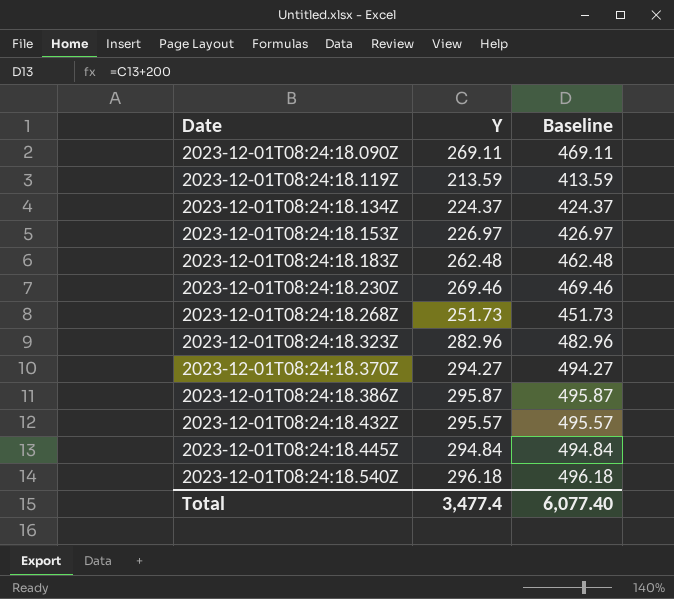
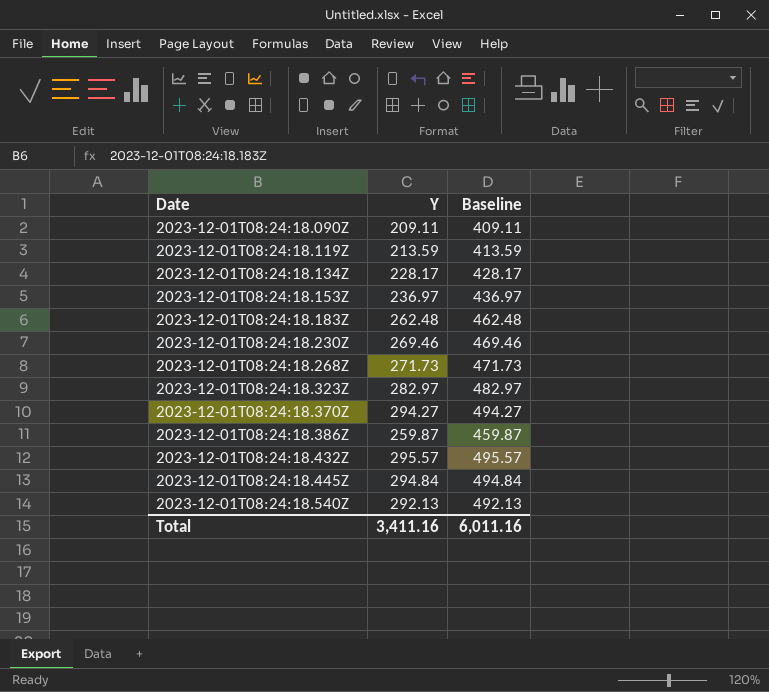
2023-12-01T08:24:18.090Z | Y: 269.11 -> 209.11
2023-12-01T08:24:18.090Z | Baseline: 469.11 -> 409.11
2023-12-01T08:24:18.134Z | Y: 224.37 -> 228.17
2023-12-01T08:24:18.134Z | Baseline: 424.37 -> 428.17
2023-12-01T08:24:18.153Z | Y: 226.97 -> 236.97
2023-12-01T08:24:18.153Z | Baseline: 426.97 -> 436.97
2023-12-01T08:24:18.268Z | Y: 251.73 -> 271.73
2023-12-01T08:24:18.268Z | Baseline: 451.73 -> 471.73
2023-12-01T08:24:18.323Z | Y: 282.96 -> 282.97
2023-12-01T08:24:18.323Z | Baseline: 482.96 -> 482.97
2023-12-01T08:24:18.386Z | Y: 295.87 -> 259.87
2023-12-01T08:24:18.386Z | Baseline: 495.87 -> 459.87
2023-12-01T08:24:18.540Z | Y: 296.18 -> 292.13
2023-12-01T08:24:18.540Z | Baseline: 496.18 -> 492.13
Total | Y: 3,477.4 -> 3,411.16
Total | Baseline: 6,077.40 -> 6,011.16

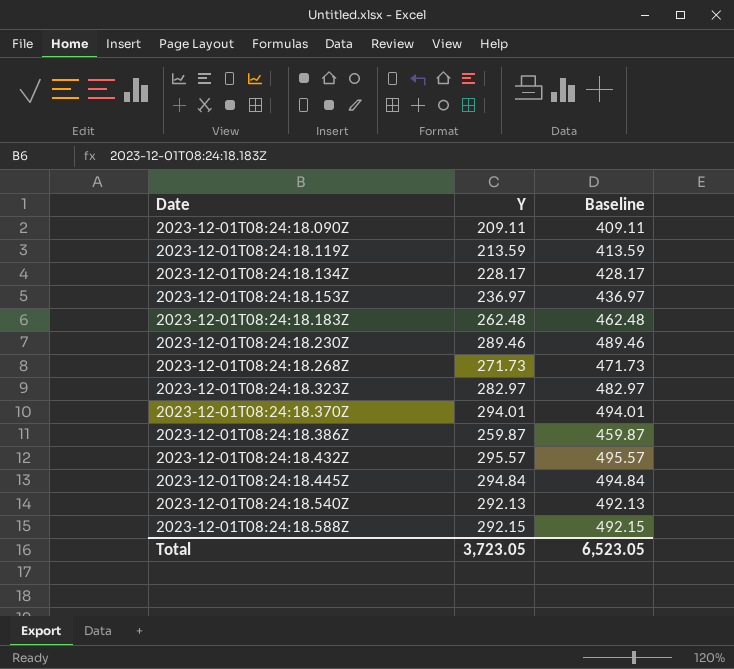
2023-12-01T08:24:18.230Z | Y: 269.46 -> 289.46
2023-12-01T08:24:18.230Z | Baseline: 469.46 -> 489.46
2023-12-01T08:24:18.370Z | Y: 294.27 -> 294.01
2023-12-01T08:24:18.370Z | Baseline: 494.27 -> 494.01
row 2023-12-01T08:24:18.588Z: none -> 292.15 | 492.15
Total | Y: 3,411.16 -> 3,723.05
Total | Baseline: 6,011.16 -> 6,523.05

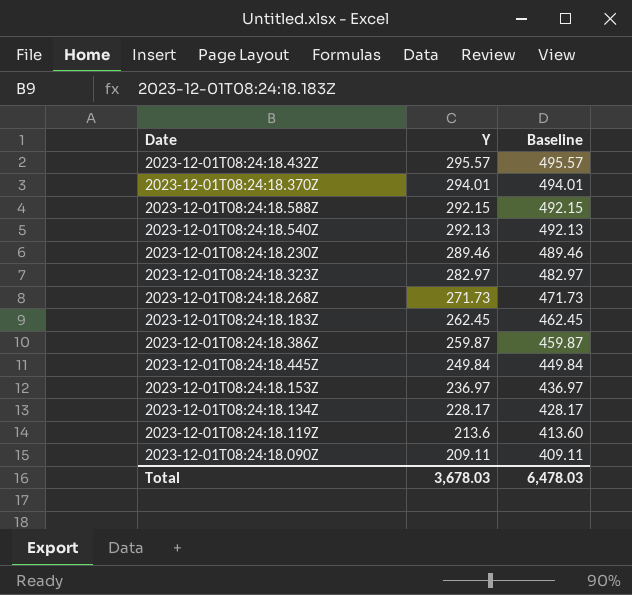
row order: Date ascending -> Y descending
2023-12-01T08:24:18.183Z | Y: 262.48 -> 262.45
2023-12-01T08:24:18.183Z | Baseline: 462.48 -> 462.45
2023-12-01T08:24:18.445Z | Y: 294.84 -> 249.84
2023-12-01T08:24:18.445Z | Baseline: 494.84 -> 449.84
2023-12-01T08:24:18.119Z | Y: 213.59 -> 213.6
2023-12-01T08:24:18.119Z | Baseline: 413.59 -> 413.60
Total | Y: 3,723.05 -> 3,678.03
Total | Baseline: 6,523.05 -> 6,478.03

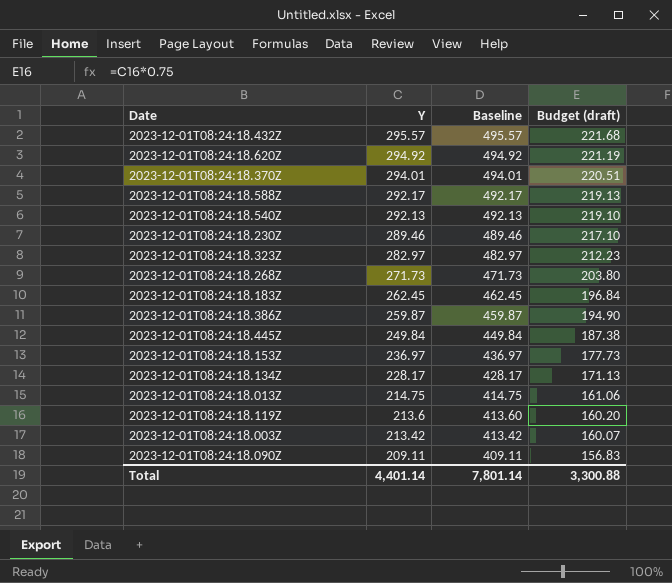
column Budget (draft) | formula: none -> [Y] * 0.75
row 2023-12-01T08:24:18.620Z: none -> 294.92 | 494.92 | 221.19
2023-12-01T08:24:18.588Z | Y: 292.15 -> 292.17
2023-12-01T08:24:18.588Z | Baseline: 492.15 -> 492.17
row 2023-12-01T08:24:18.013Z: none -> 214.75 | 414.75 | 161.06
row 2023-12-01T08:24:18.003Z: none -> 213.42 | 413.42 | 160.07
Total | Y: 3,678.03 -> 4,401.14
Total | Baseline: 6,478.03 -> 7,801.14

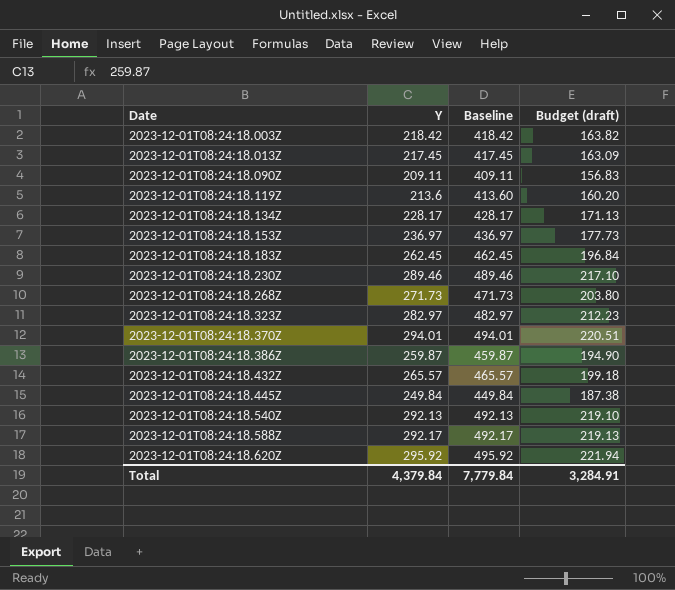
row order: Y descending -> Date ascending
2023-12-01T08:24:18.003Z | Y: 213.42 -> 218.42
2023-12-01T08:24:18.003Z | Baseline: 413.42 -> 418.42
2023-12-01T08:24:18.003Z | Budget (draft): 160.07 -> 163.82
2023-12-01T08:24:18.013Z | Y: 214.75 -> 217.45
2023-12-01T08:24:18.013Z | Baseline: 414.75 -> 417.45
2023-12-01T08:24:18.013Z | Budget (draft): 161.06 -> 163.09
2023-12-01T08:24:18.432Z | Y: 295.57 -> 265.57
2023-12-01T08:24:18.432Z | Baseline: 495.57 -> 465.57
2023-12-01T08:24:18.432Z | Budget (draft): 221.68 -> 199.18
2023-12-01T08:24:18.620Z | Y: 294.92 -> 295.92
2023-12-01T08:24:18.620Z | Baseline: 494.92 -> 495.92
2023-12-01T08:24:18.620Z | Budget (draft): 221.19 -> 221.94
Total | Y: 4,401.14 -> 4,379.84
Total | Baseline: 7,801.14 -> 7,779.84
Total | Budget (draft): 3,300.88 -> 3,284.91

